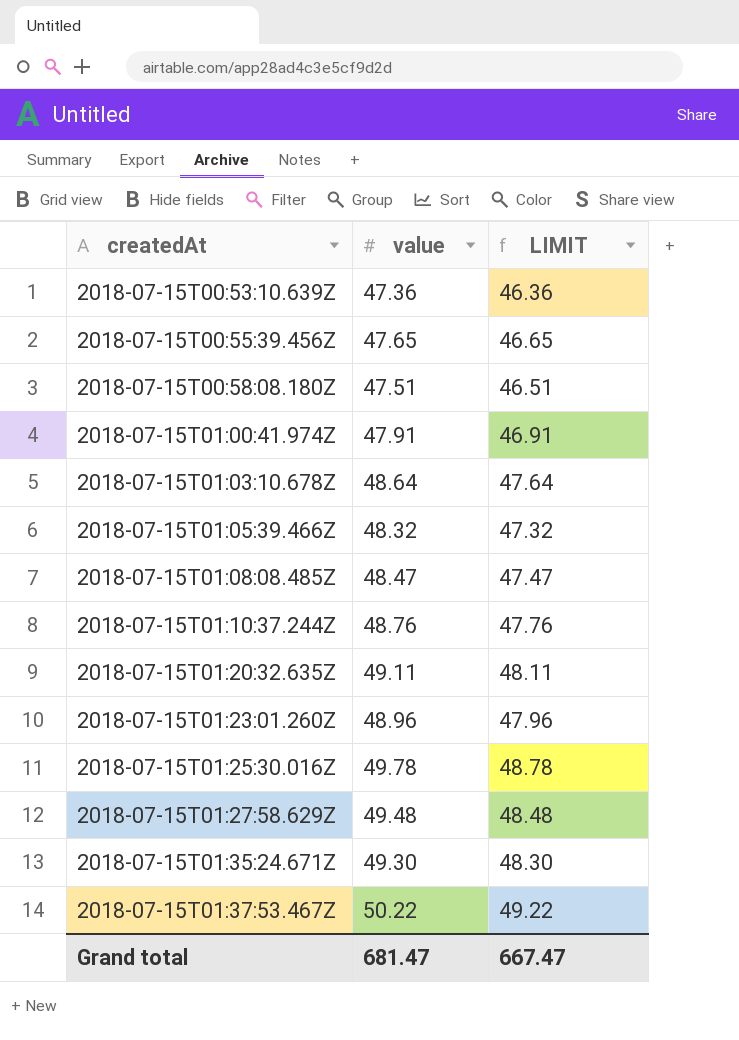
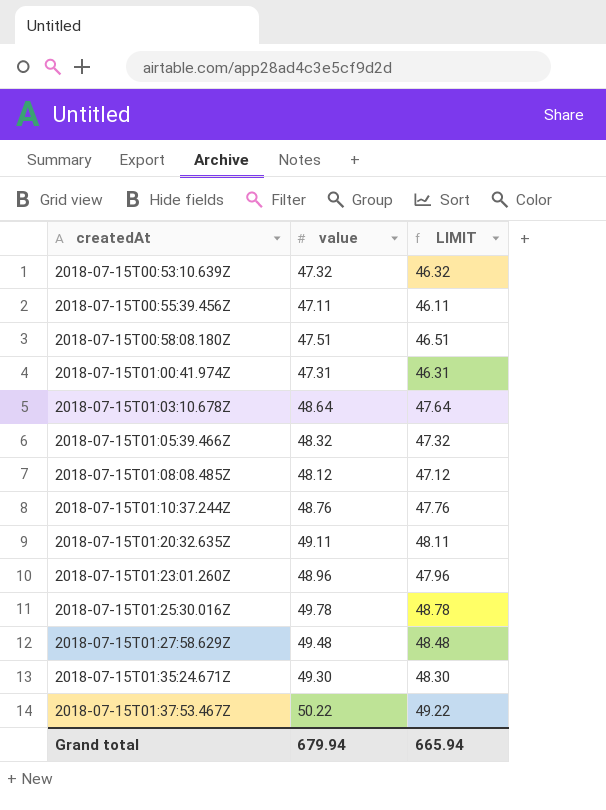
2018-07-15T00:53:10.639Z | value: 47.36 -> 47.32
2018-07-15T00:53:10.639Z | LIMIT: 46.36 -> 46.32
2018-07-15T00:55:39.456Z | value: 47.65 -> 47.11
2018-07-15T00:55:39.456Z | LIMIT: 46.65 -> 46.11
2018-07-15T01:00:41.974Z | value: 47.91 -> 47.31
2018-07-15T01:00:41.974Z | LIMIT: 46.91 -> 46.31
2018-07-15T01:08:08.485Z | value: 48.47 -> 48.12
2018-07-15T01:08:08.485Z | LIMIT: 47.47 -> 47.12
Grand total | value: 681.47 -> 679.94
Grand total | LIMIT: 667.47 -> 665.94

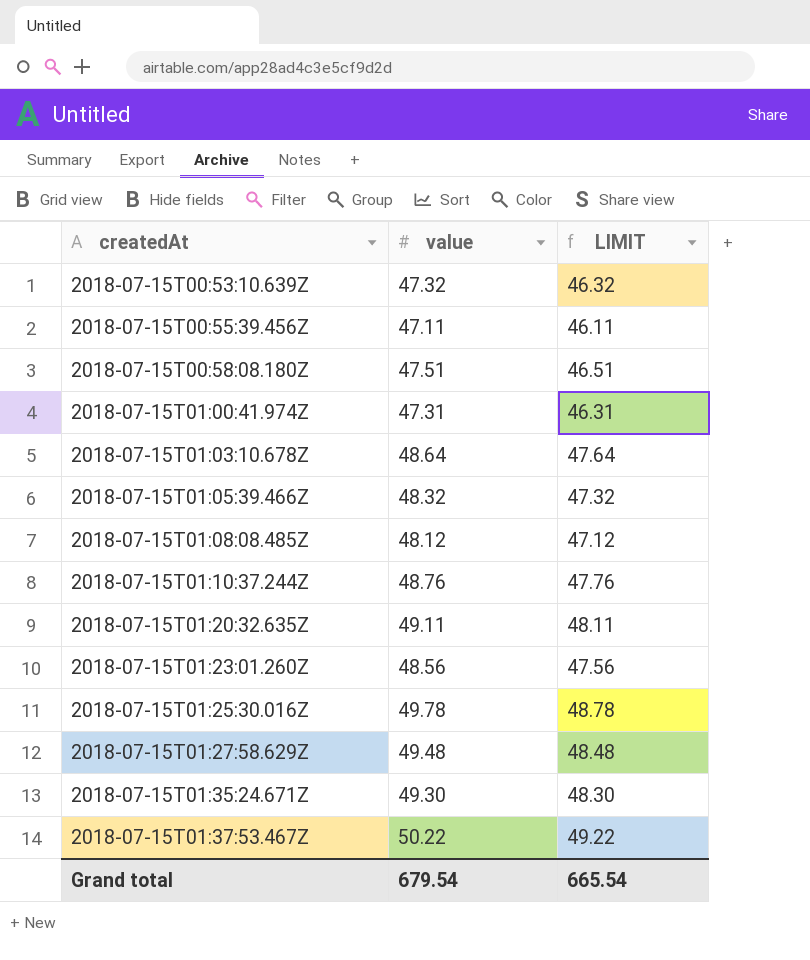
2018-07-15T01:23:01.260Z | value: 48.96 -> 48.56
2018-07-15T01:23:01.260Z | LIMIT: 47.96 -> 47.56
Grand total | value: 679.94 -> 679.54
Grand total | LIMIT: 665.94 -> 665.54

